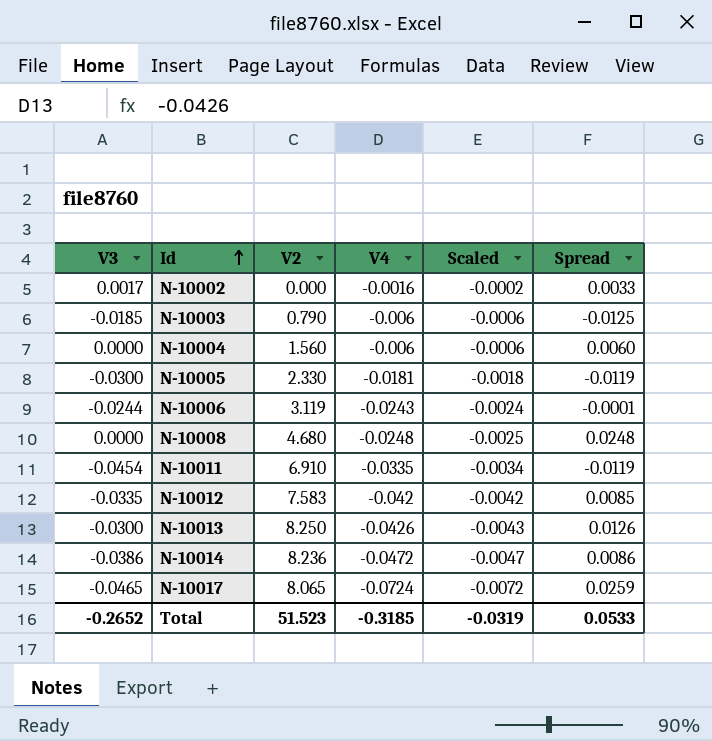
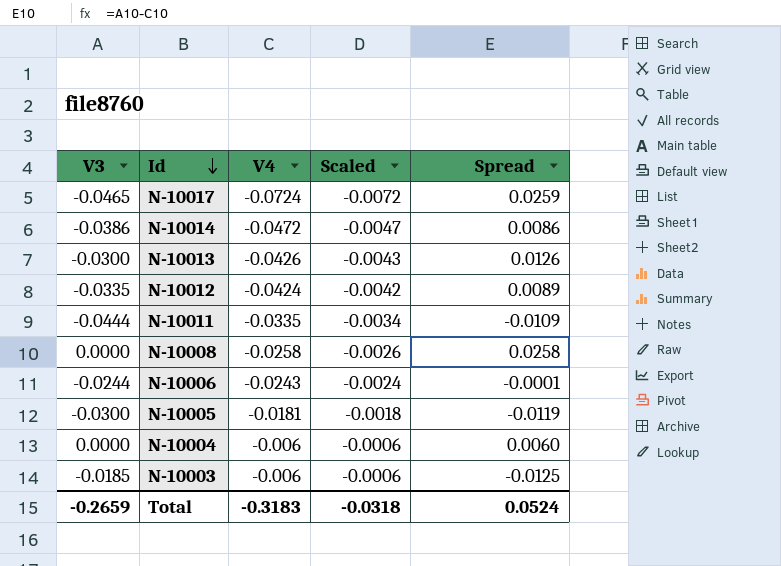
row order: Id ascending -> Id descending
column V2 | position: 3 -> none
row N-10002: 0.0017 | 0.000 | -0.0016 | -0.0002 | 0.0033 -> none
N-10012 | V4: -0.042 -> -0.0424
N-10012 | Spread: 0.0085 -> 0.0089
N-10011 | V3: -0.0454 -> -0.0444
N-10011 | Spread: -0.0119 -> -0.0109
N-10008 | V4: -0.0248 -> -0.0258
N-10008 | Scaled: -0.0025 -> -0.0026
N-10008 | Spread: 0.0248 -> 0.0258
Total | V3: -0.2652 -> -0.2659
Total | V4: -0.3185 -> -0.3183
Total | Scaled: -0.0319 -> -0.0318
Total | Spread: 0.0533 -> 0.0524

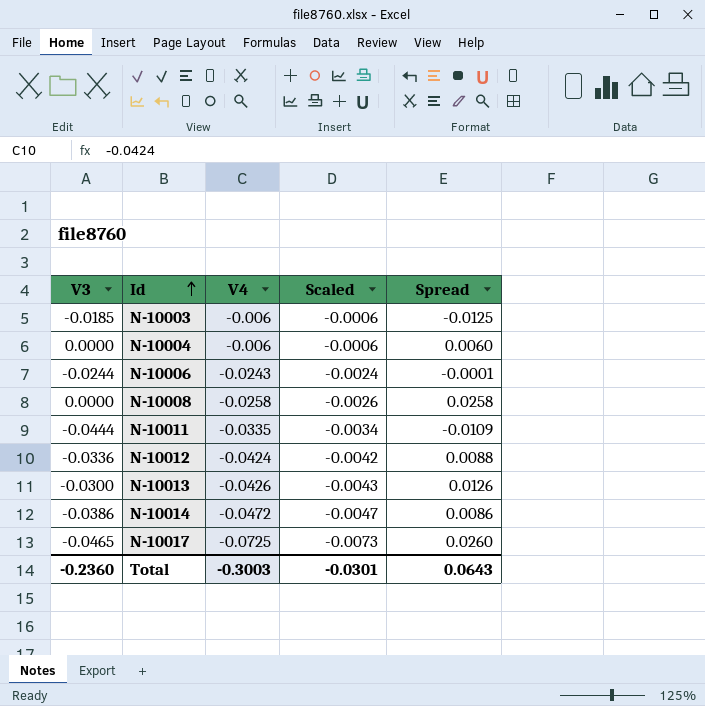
row order: Id descending -> Id ascending
row N-10005: -0.0300 | -0.0181 | -0.0018 | -0.0119 -> none
N-10012 | V3: -0.0335 -> -0.0336
N-10012 | Spread: 0.0089 -> 0.0088
N-10017 | V4: -0.0724 -> -0.0725
N-10017 | Scaled: -0.0072 -> -0.0073
N-10017 | Spread: 0.0259 -> 0.0260
Total | V3: -0.2659 -> -0.2360
Total | V4: -0.3183 -> -0.3003
Total | Scaled: -0.0318 -> -0.0301
Total | Spread: 0.0524 -> 0.0643

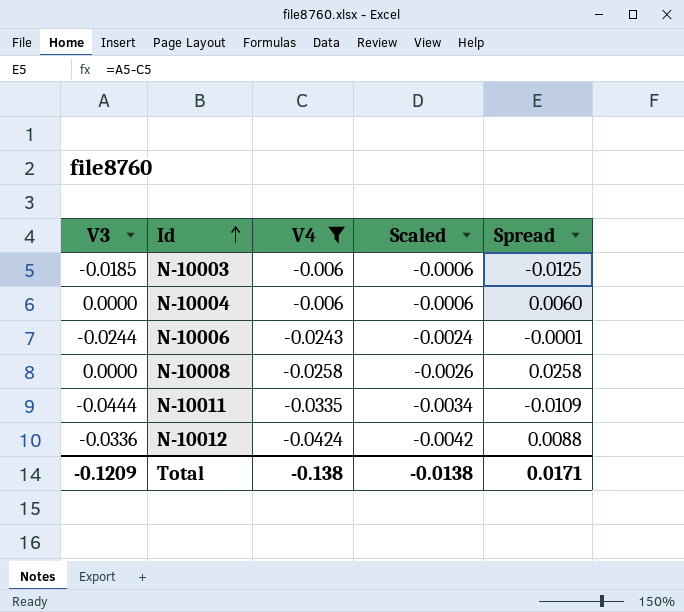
filter: none -> V4 >= -0.0424
Total | V3: -0.2360 -> -0.1209
Total | V4: -0.3003 -> -0.138
Total | Scaled: -0.0301 -> -0.0138
Total | Spread: 0.0643 -> 0.0171

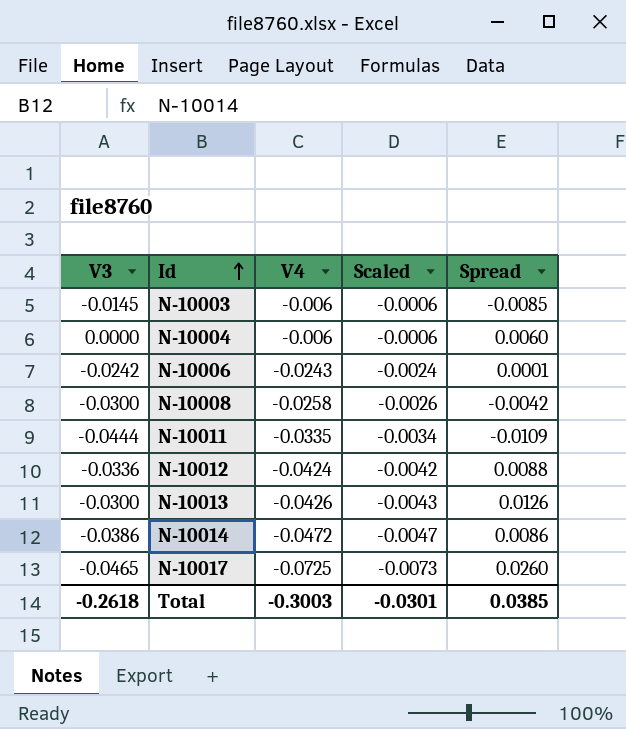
filter: V4 >= -0.0424 -> none
N-10003 | V3: -0.0185 -> -0.0145
N-10003 | Spread: -0.0125 -> -0.0085
N-10006 | V3: -0.0244 -> -0.0242
N-10006 | Spread: -0.0001 -> 0.0001
N-10008 | V3: 0.0000 -> -0.0300
N-10008 | Spread: 0.0258 -> -0.0042
Total | V3: -0.1209 -> -0.2618
Total | V4: -0.138 -> -0.3003
Total | Scaled: -0.0138 -> -0.0301
Total | Spread: 0.0171 -> 0.0385

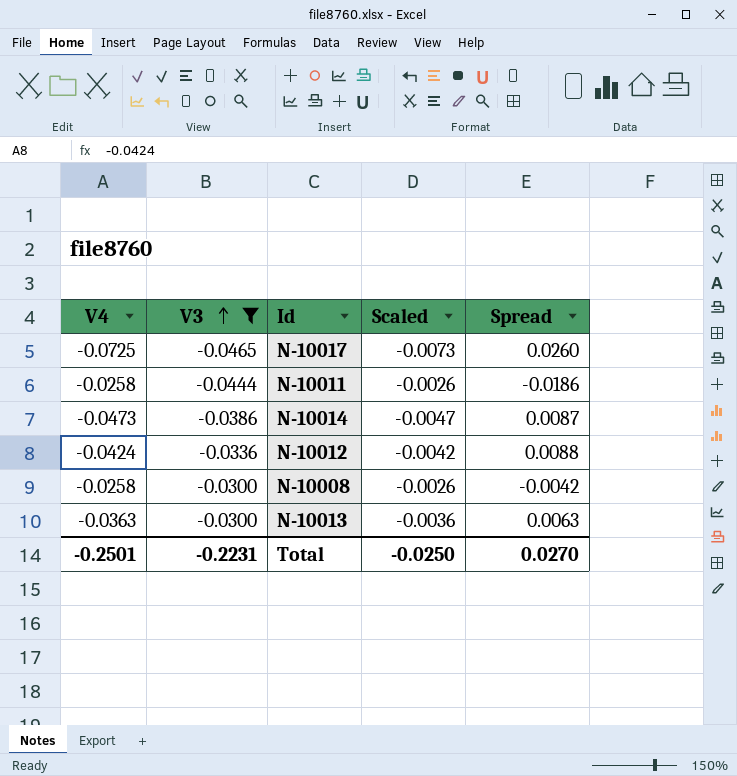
filter: none -> V3 <= -0.0300
row order: Id ascending -> V3 ascending
column V4 | position: 3 -> 1
N-10011 | V4: -0.0335 -> -0.0258
N-10011 | Scaled: -0.0034 -> -0.0026
N-10011 | Spread: -0.0109 -> -0.0186
N-10014 | V4: -0.0472 -> -0.0473
N-10014 | Spread: 0.0086 -> 0.0087
N-10013 | V4: -0.0426 -> -0.0363
N-10013 | Scaled: -0.0043 -> -0.0036
N-10013 | Spread: 0.0126 -> 0.0063
Total | V4: -0.3003 -> -0.2501
Total | V3: -0.2618 -> -0.2231
Total | Scaled: -0.0301 -> -0.0250
Total | Spread: 0.0385 -> 0.0270

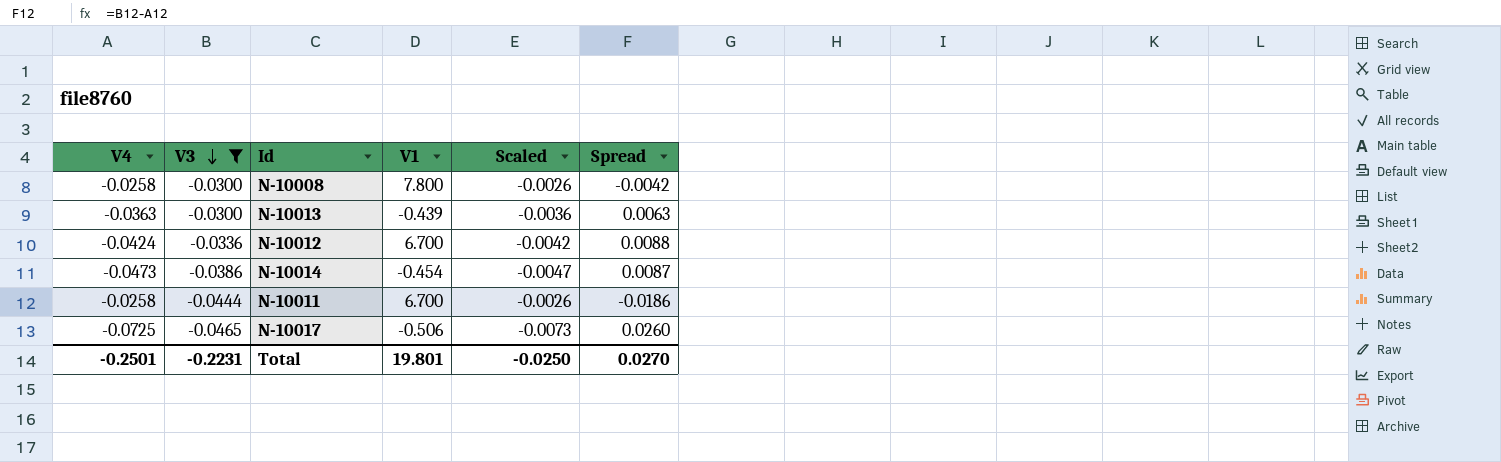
row order: V3 ascending -> V3 descending
column V1 | position: none -> 4

